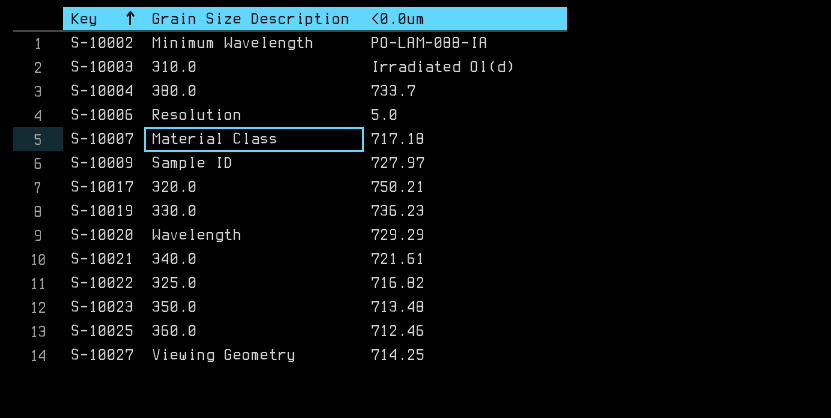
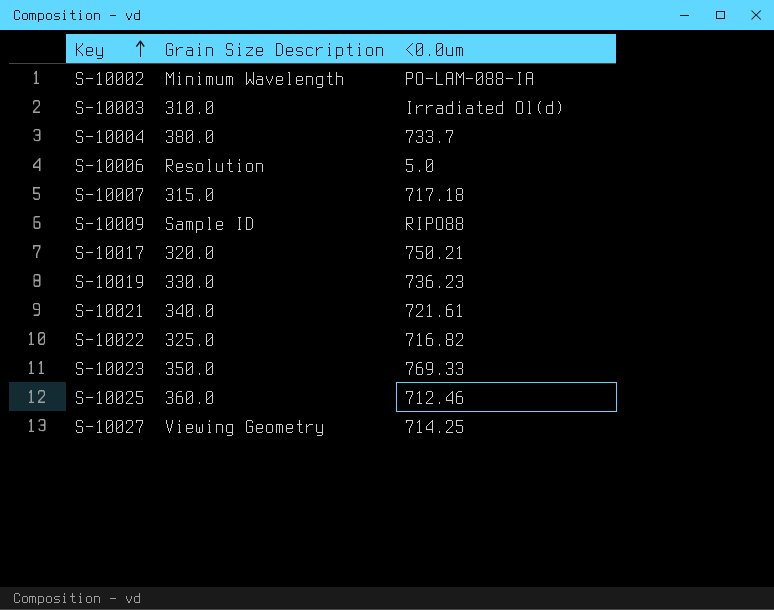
row S-10020: Wavelength | 729.29 -> none
S-10007 | Grain Size Description: Material Class -> 315.0
S-10009 | <0.0um: 727.97 -> RIPO88
S-10023 | <0.0um: 713.48 -> 769.33

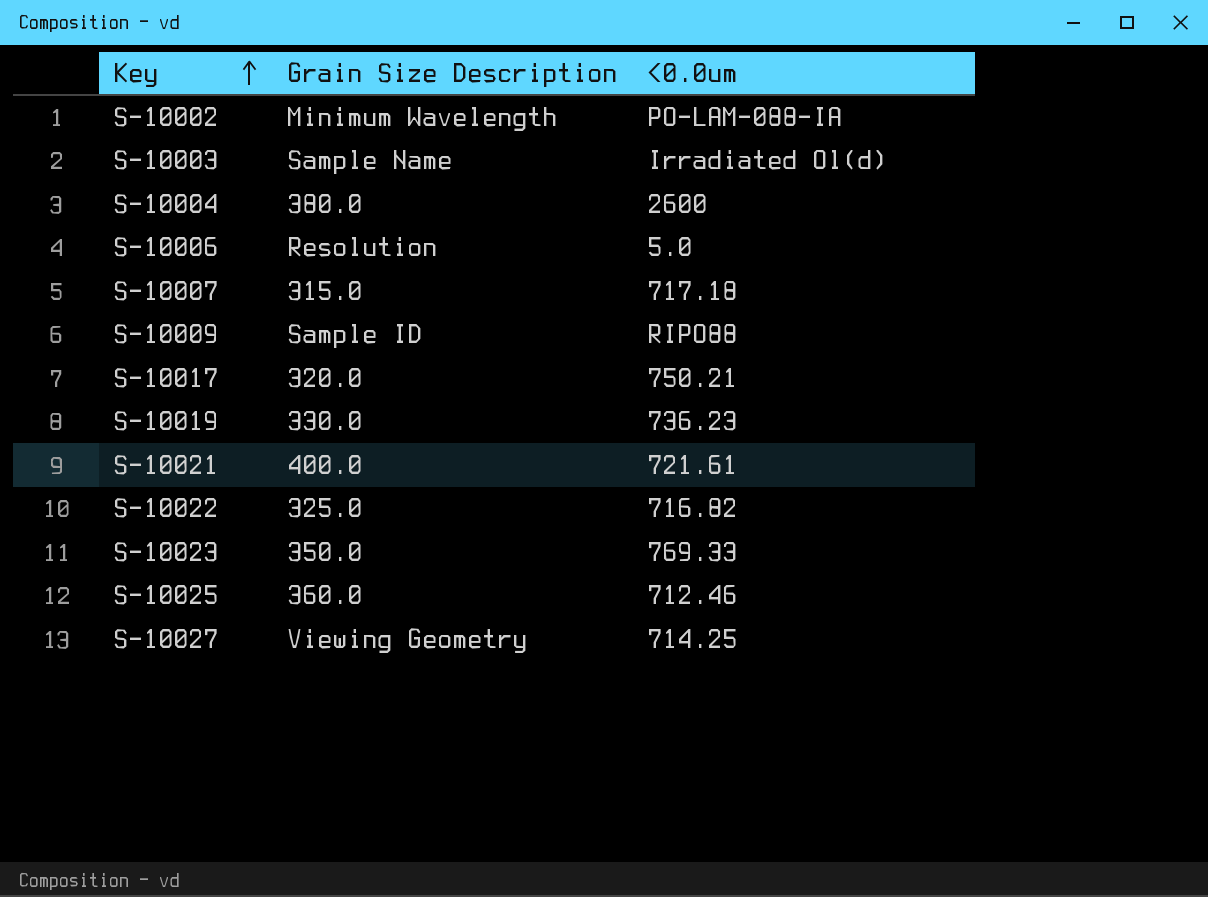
S-10003 | Grain Size Description: 310.0 -> Sample Name
S-10004 | <0.0um: 733.7 -> 2600
S-10021 | Grain Size Description: 340.0 -> 400.0

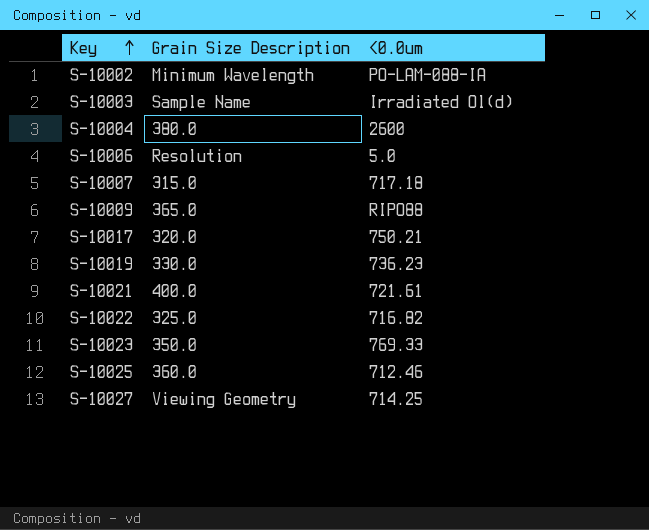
S-10009 | Grain Size Description: Sample ID -> 365.0

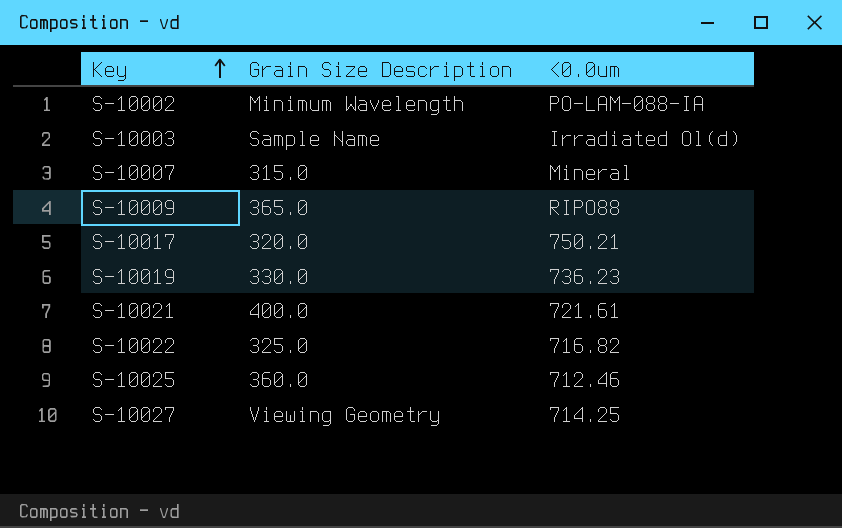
row S-10004: 380.0 | 2600 -> none
row S-10006: Resolution | 5.0 -> none
row S-10023: 350.0 | 769.33 -> none
S-10007 | <0.0um: 717.18 -> Mineral

